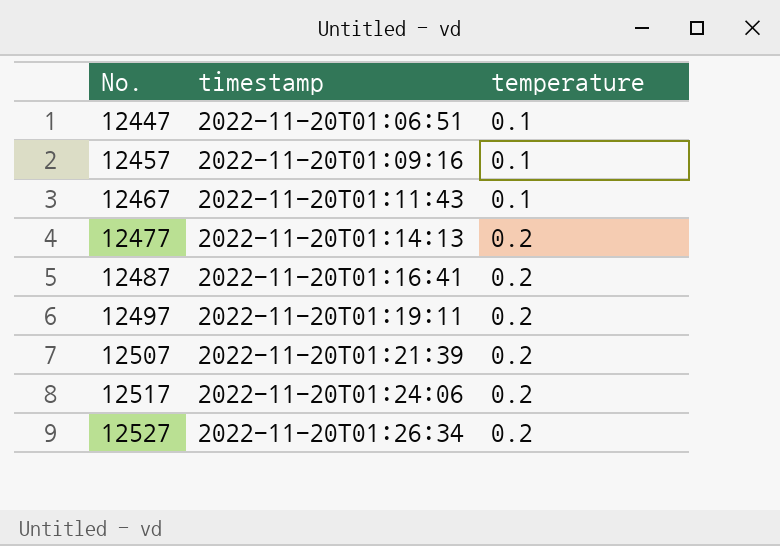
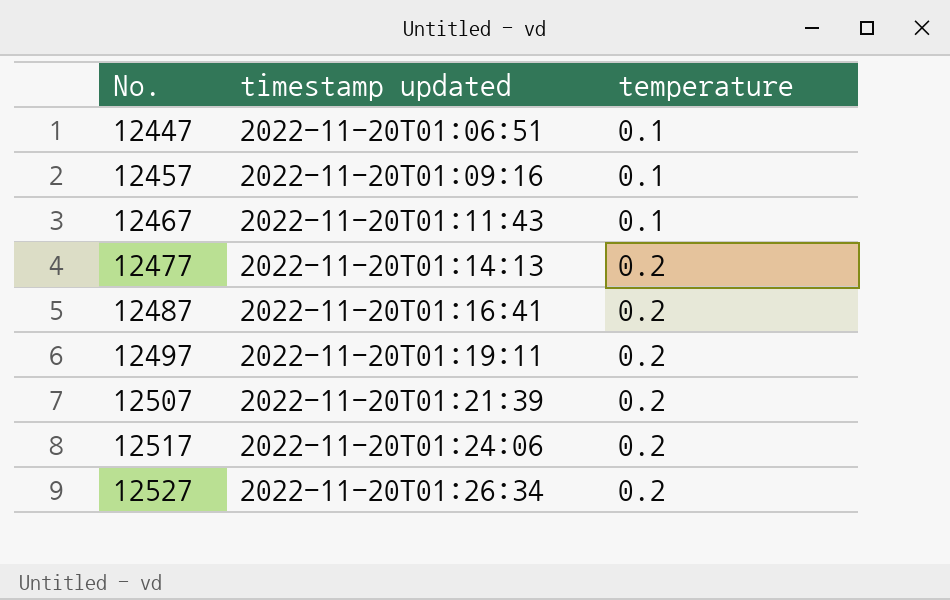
column name: timestamp -> timestamp updated

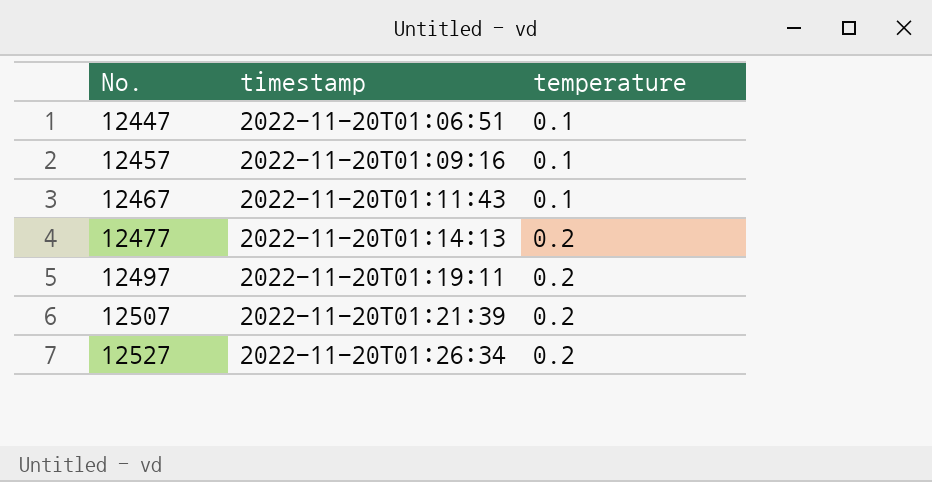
column name: timestamp updated -> timestamp
row 12487: 2022-11-20T01:16:41 | 0.2 -> none
row 12517: 2022-11-20T01:24:06 | 0.2 -> none

